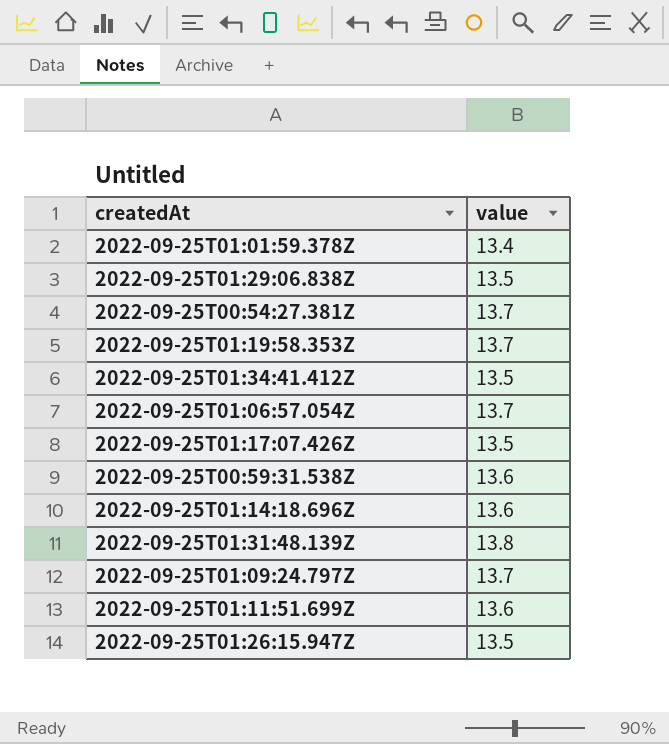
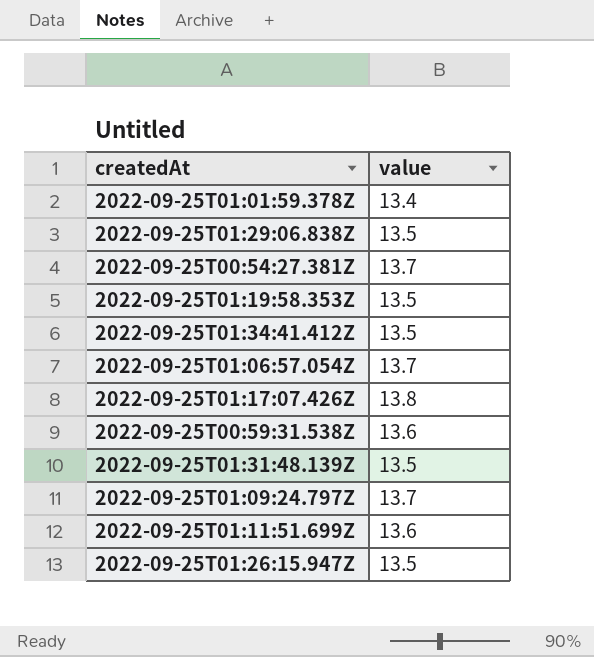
row 2022-09-25T01:14:18.696Z: 13.6 -> none
2022-09-25T01:19:58.353Z | value: 13.7 -> 13.5
2022-09-25T01:17:07.426Z | value: 13.5 -> 13.8
2022-09-25T01:31:48.139Z | value: 13.8 -> 13.5

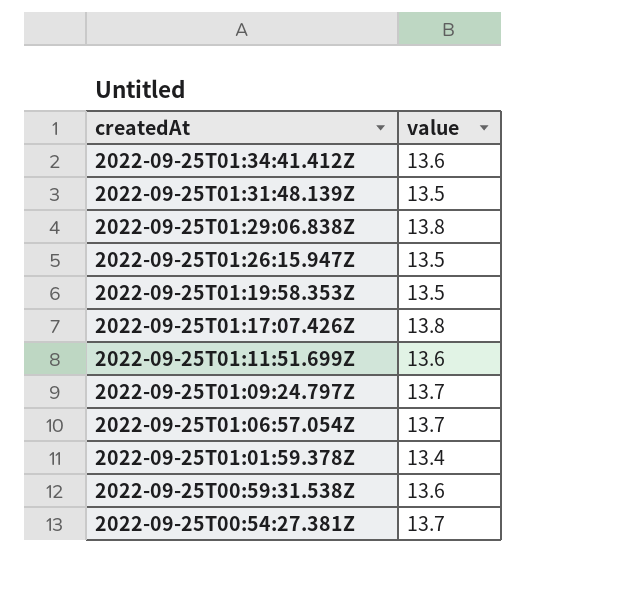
row order: none -> createdAt descending
2022-09-25T01:34:41.412Z | value: 13.5 -> 13.6
2022-09-25T01:29:06.838Z | value: 13.5 -> 13.8

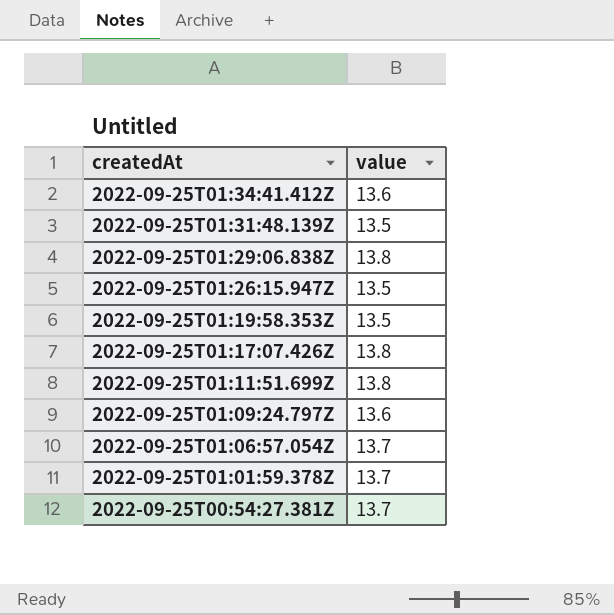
row 2022-09-25T00:59:31.538Z: 13.6 -> none
2022-09-25T01:11:51.699Z | value: 13.6 -> 13.8
2022-09-25T01:09:24.797Z | value: 13.7 -> 13.6
2022-09-25T01:01:59.378Z | value: 13.4 -> 13.7

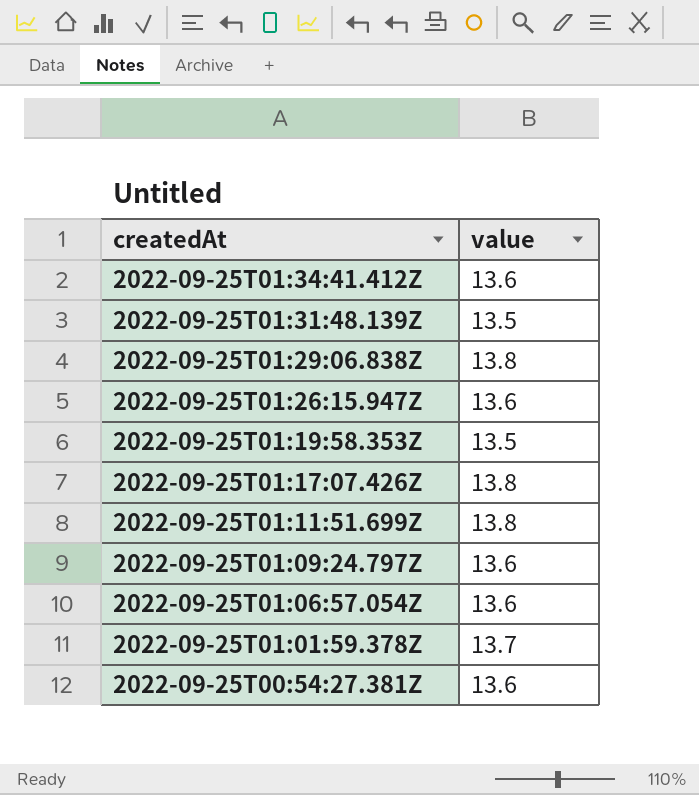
2022-09-25T01:26:15.947Z | value: 13.5 -> 13.6
2022-09-25T01:06:57.054Z | value: 13.7 -> 13.6
2022-09-25T00:54:27.381Z | value: 13.7 -> 13.6

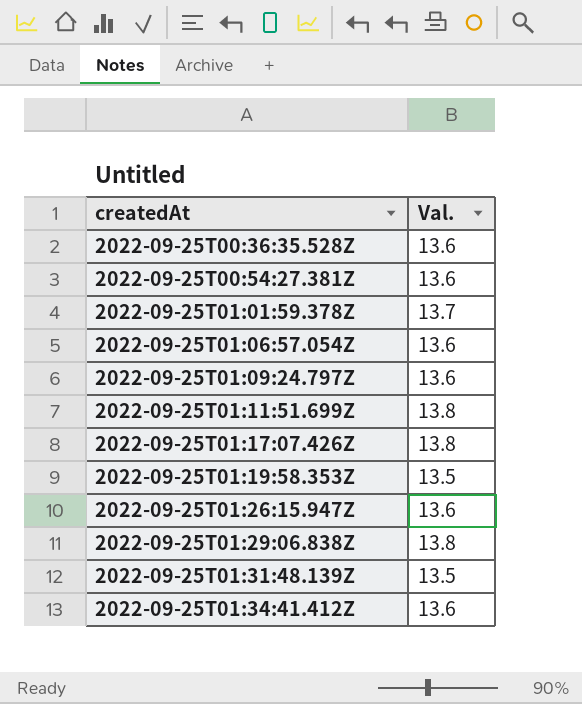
row order: createdAt descending -> createdAt ascending
column name: value -> Val.
row 2022-09-25T00:36:35.528Z: none -> 13.6

